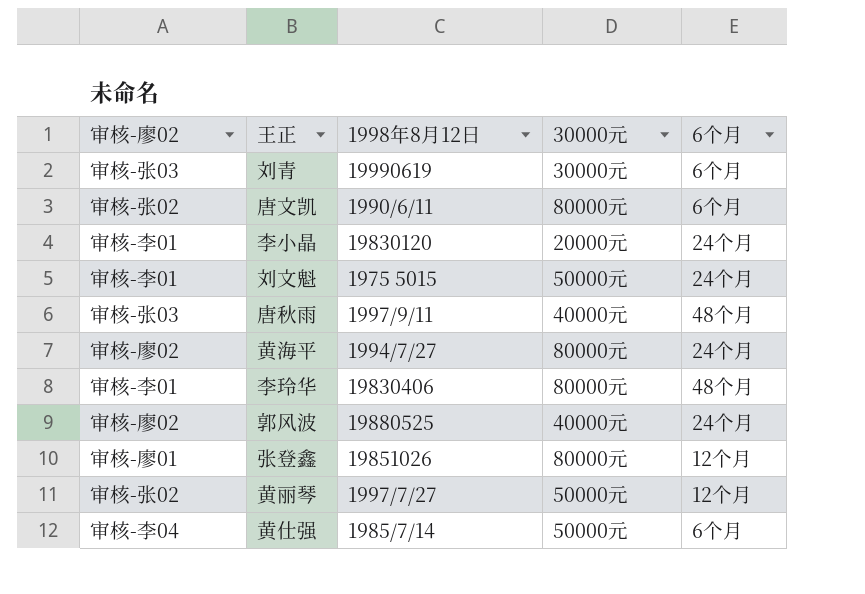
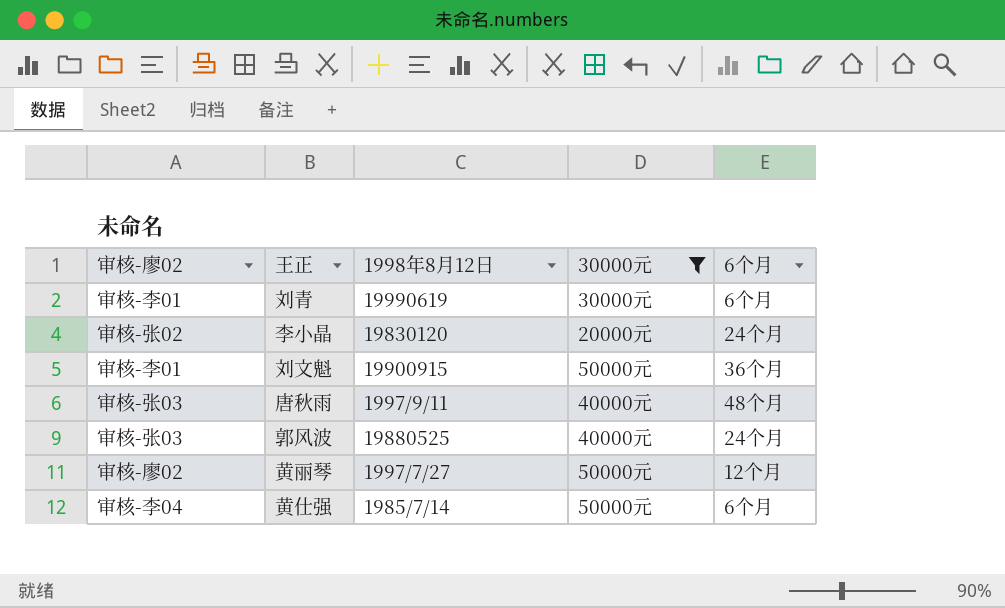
filter: none -> 30000元 != 80000元
刘青 | 审核-廖02: 审核-张03 -> 审核-李01
李小晶 | 审核-廖02: 审核-李01 -> 审核-张02
刘文魁 | 1998年8月12日: 1975 5015 -> 19900915
刘文魁 | 6个月: 24个月 -> 36个月
郭风波 | 审核-廖02: 审核-廖02 -> 审核-张03
黄丽琴 | 审核-廖02: 审核-张02 -> 审核-廖02

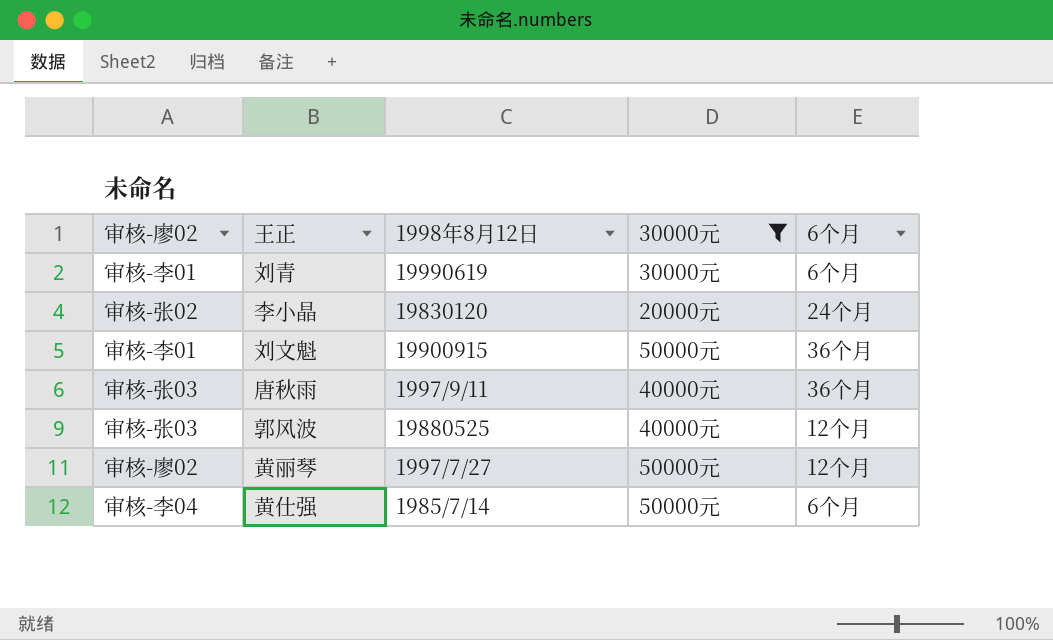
唐秋雨 | 6个月: 48个月 -> 36个月
郭风波 | 6个月: 24个月 -> 12个月

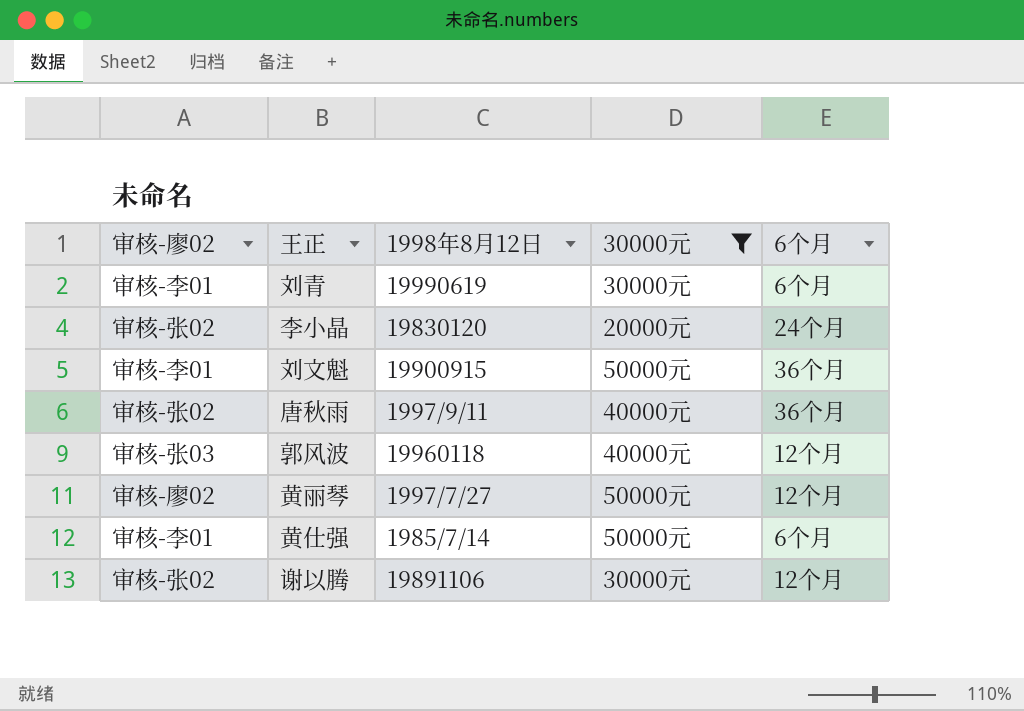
唐秋雨 | 审核-廖02: 审核-张03 -> 审核-张02
郭风波 | 1998年8月12日: 19880525 -> 19960118
黄仕强 | 审核-廖02: 审核-李04 -> 审核-李01
row 谢以腾: none -> 审核-张02 | 19891106 | 30000元 | 12个月

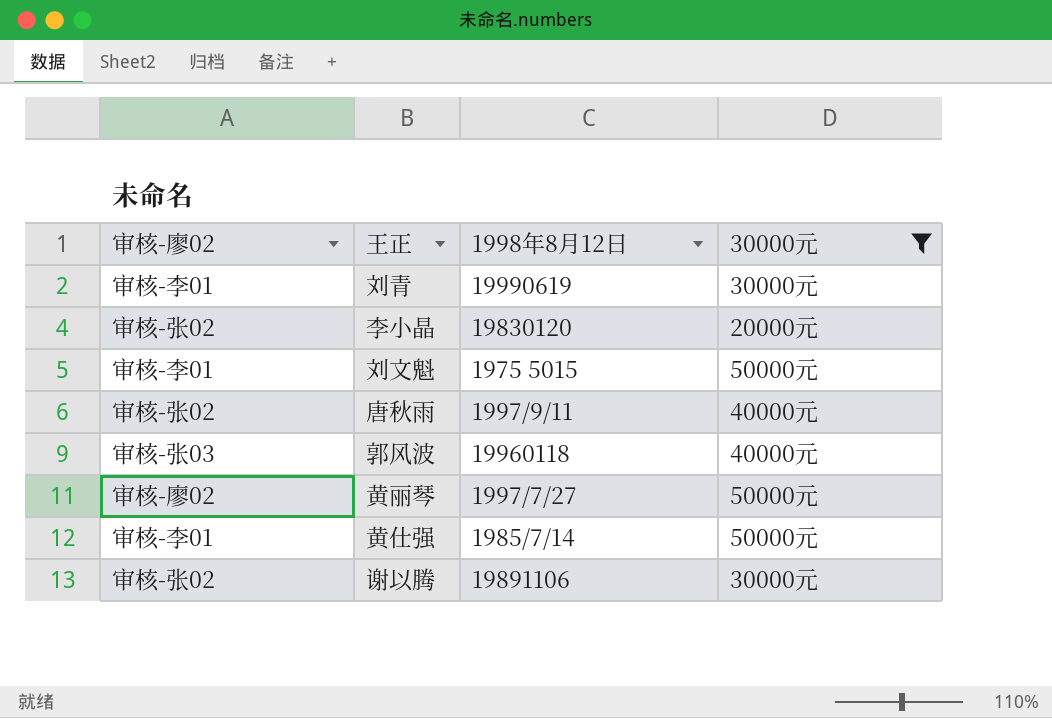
column 6个月 | position: 5 -> none
刘文魁 | 1998年8月12日: 19900915 -> 1975 5015

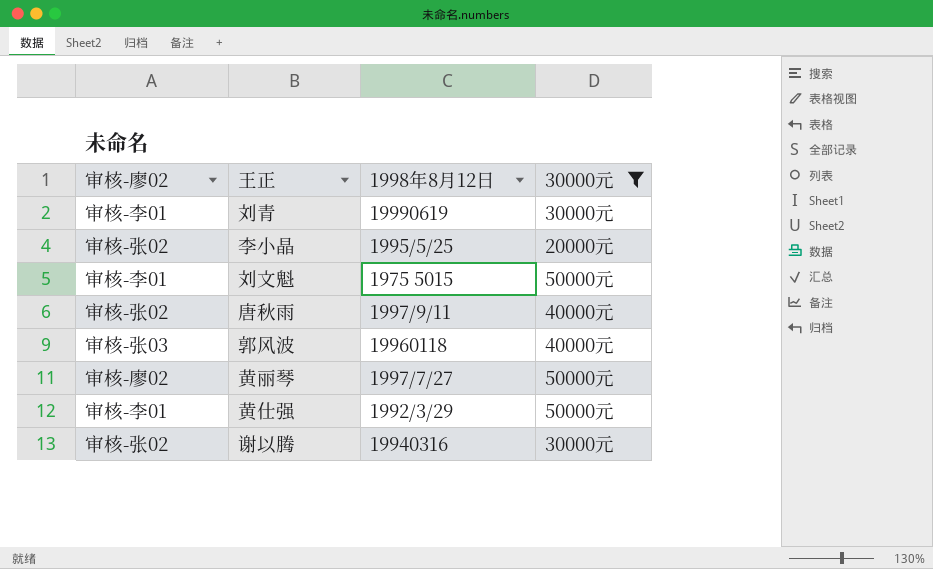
李小晶 | 1998年8月12日: 19830120 -> 1995/5/25
黄仕强 | 1998年8月12日: 1985/7/14 -> 1992/3/29
谢以腾 | 1998年8月12日: 19891106 -> 19940316

